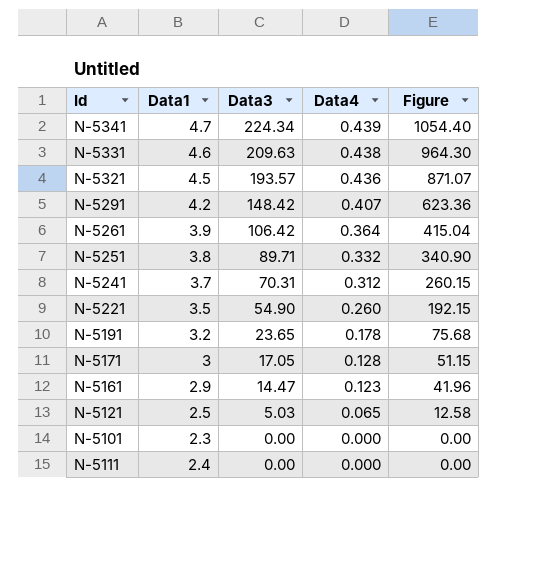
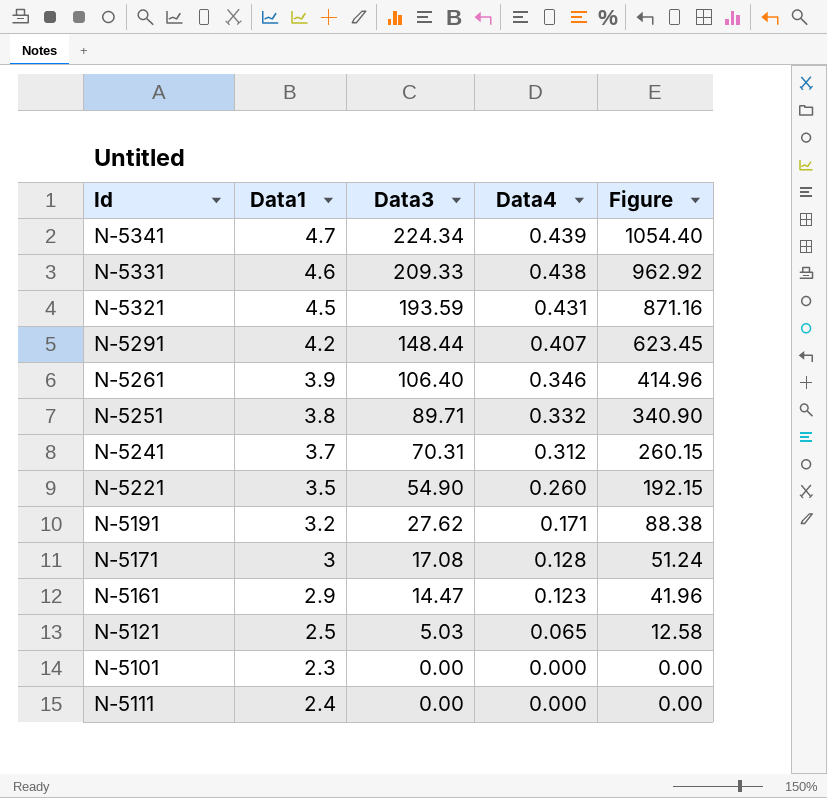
N-5331 | Data3: 209.63 -> 209.33
N-5331 | Figure: 964.30 -> 962.92
N-5321 | Data3: 193.57 -> 193.59
N-5321 | Data4: 0.436 -> 0.431
N-5321 | Figure: 871.07 -> 871.16
N-5291 | Data3: 148.42 -> 148.44
N-5291 | Figure: 623.36 -> 623.45
N-5261 | Data3: 106.42 -> 106.40
N-5261 | Data4: 0.364 -> 0.346
N-5261 | Figure: 415.04 -> 414.96
N-5191 | Data3: 23.65 -> 27.62
N-5191 | Data4: 0.178 -> 0.171
N-5191 | Figure: 75.68 -> 88.38
N-5171 | Data3: 17.05 -> 17.08
N-5171 | Figure: 51.15 -> 51.24

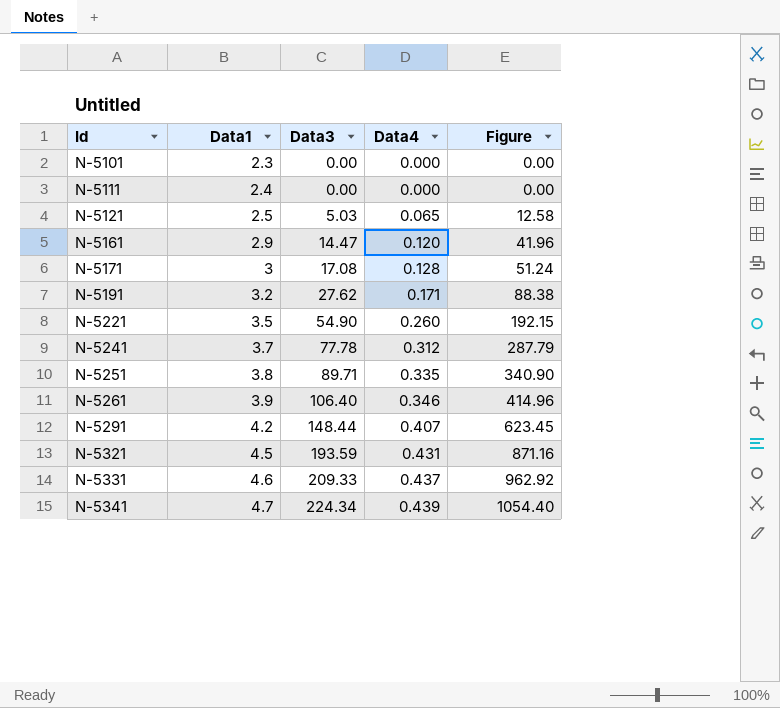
row order: Data3 descending -> Id ascending
N-5161 | Data4: 0.123 -> 0.120
N-5241 | Data3: 70.31 -> 77.78
N-5241 | Figure: 260.15 -> 287.79
N-5251 | Data4: 0.332 -> 0.335
N-5331 | Data4: 0.438 -> 0.437

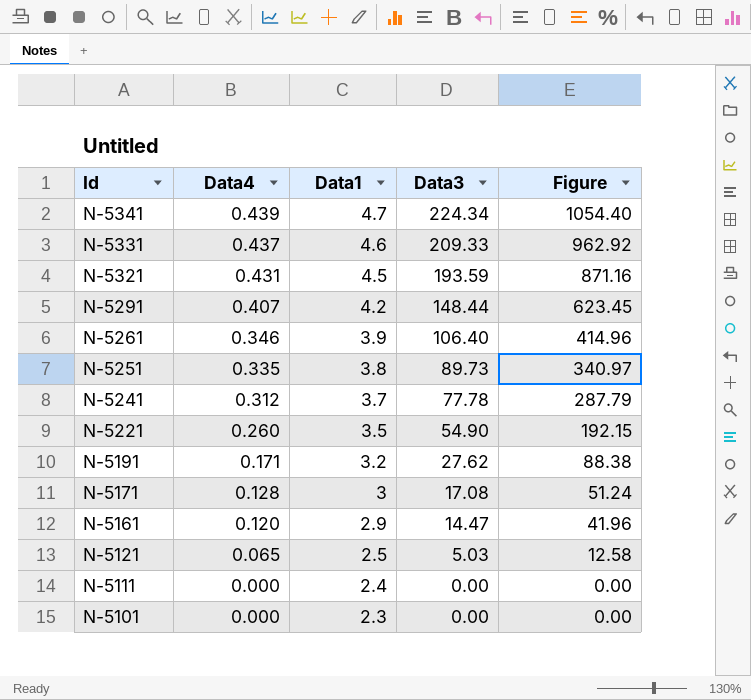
row order: Id ascending -> Id descending
column Data4 | position: 4 -> 2
N-5251 | Data3: 89.71 -> 89.73
N-5251 | Figure: 340.90 -> 340.97

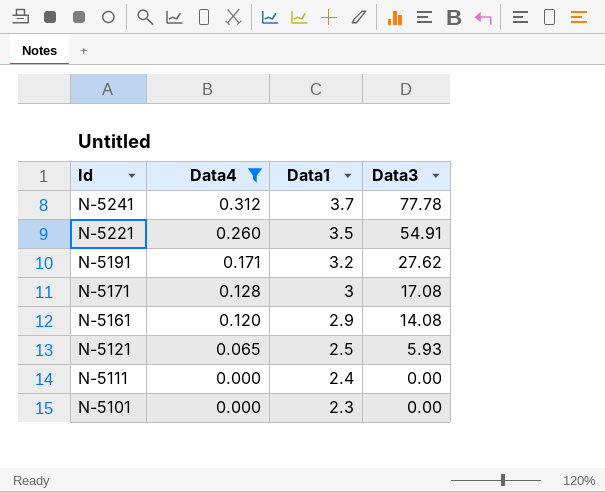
filter: none -> Data4 <= 0.312
column Figure | formula: [Data1] * [Data3] -> none
N-5221 | Data3: 54.90 -> 54.91
N-5161 | Data3: 14.47 -> 14.08
N-5121 | Data3: 5.03 -> 5.93

